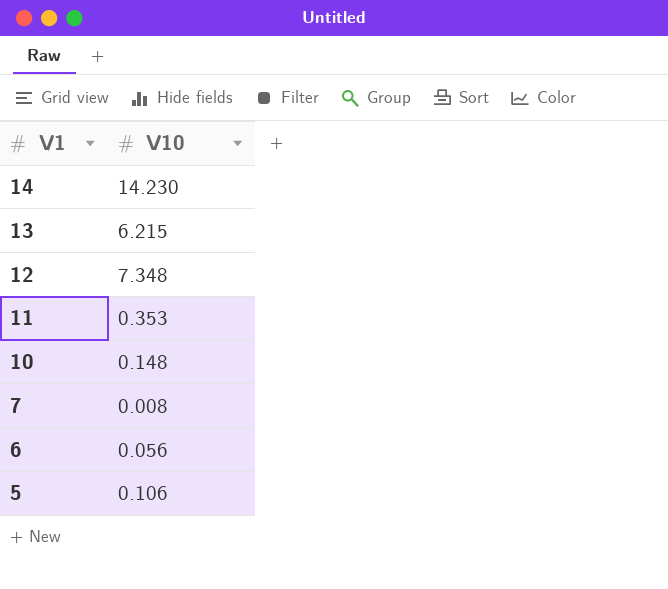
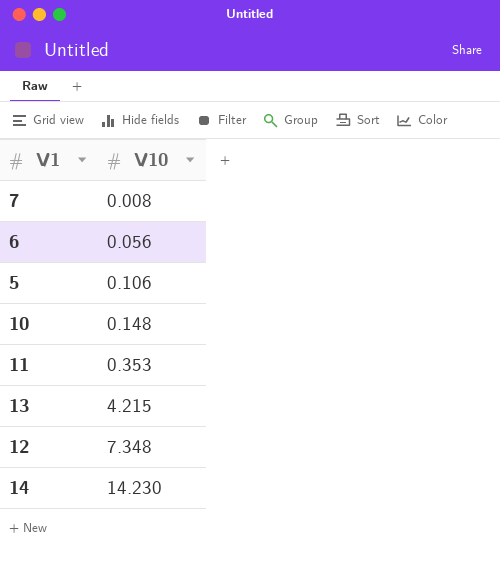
row order: V1 descending -> V10 ascending
13 | V10: 6.215 -> 4.215

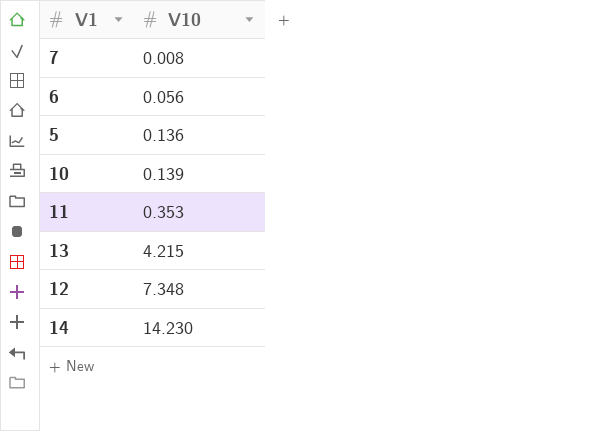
5 | V10: 0.106 -> 0.136
10 | V10: 0.148 -> 0.139

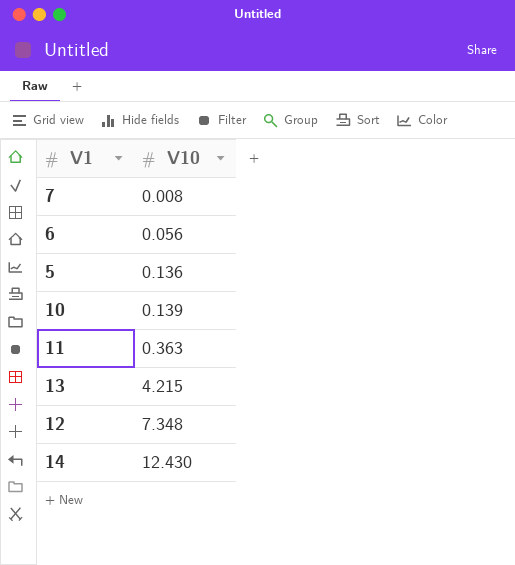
11 | V10: 0.353 -> 0.363
14 | V10: 14.230 -> 12.430

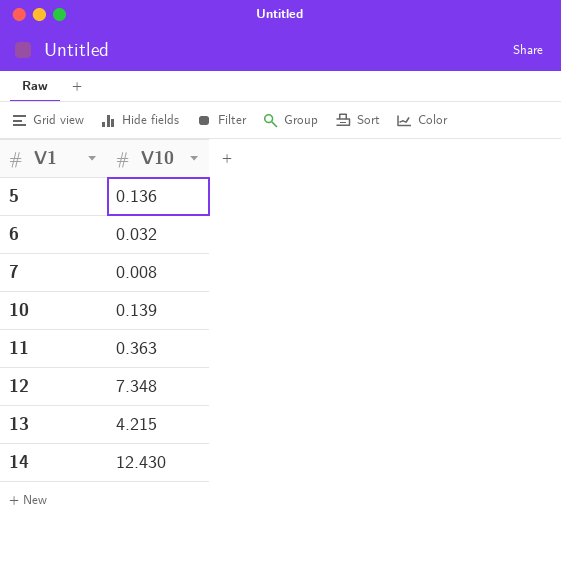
row order: V10 ascending -> V1 ascending
6 | V10: 0.056 -> 0.032

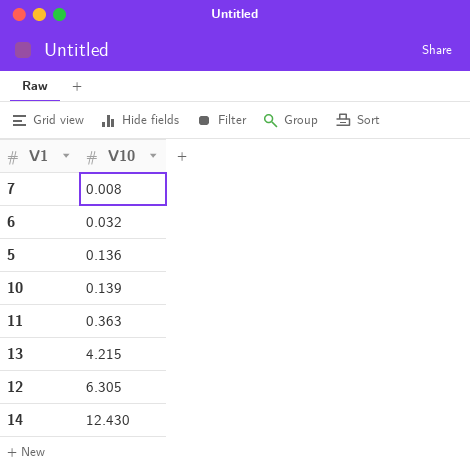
row order: V1 ascending -> V10 ascending
12 | V10: 7.348 -> 6.305

